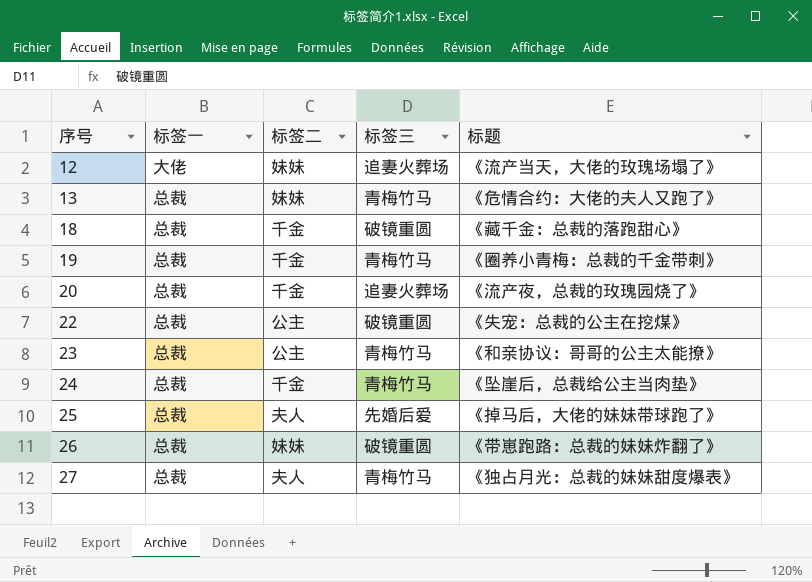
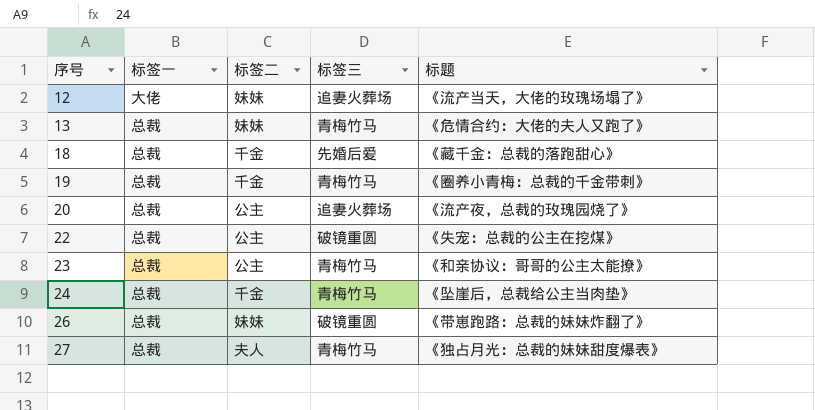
row 25: 总裁 | 夫人 | 先婚后爱 | 《掉马后，大佬的妹妹带球跑了》 -> none
18 | 标签三: 破镜重圆 -> 先婚后爱
20 | 标签二: 千金 -> 公主

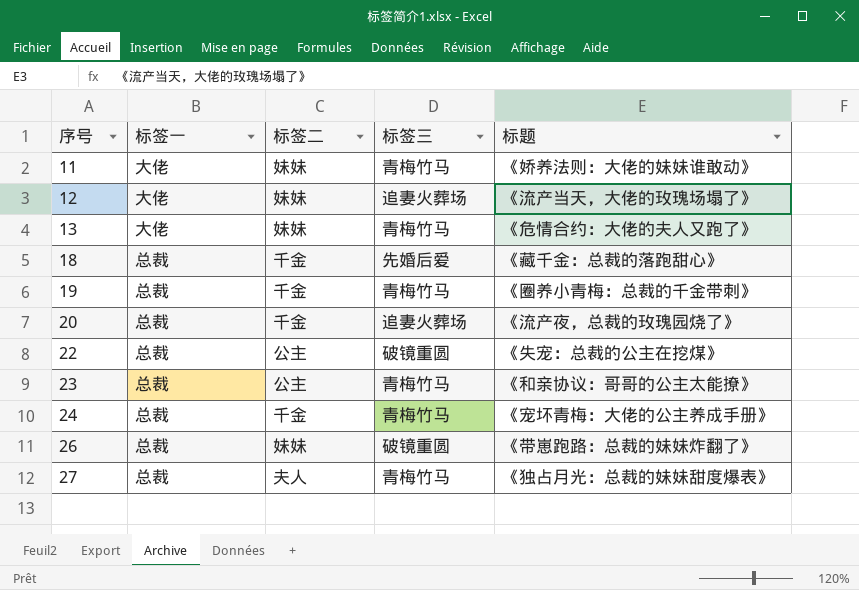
row 11: none -> 大佬 | 妹妹 | 青梅竹马 | 《娇养法则：大佬的妹妹谁敢动》
13 | 标签一: 总裁 -> 大佬
20 | 标签二: 公主 -> 千金
24 | 标题: 《坠崖后，总裁给公主当肉垫》 -> 《宠坏青梅：大佬的公主养成手册》

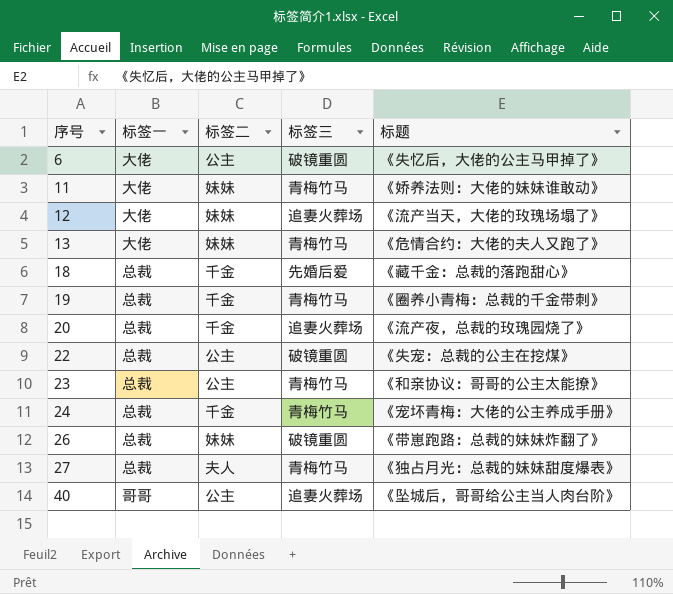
row 6: none -> 大佬 | 公主 | 破镜重圆 | 《失忆后，大佬的公主马甲掉了》
row 40: none -> 哥哥 | 公主 | 追妻火葬场 | 《坠城后，哥哥给公主当人肉台阶》

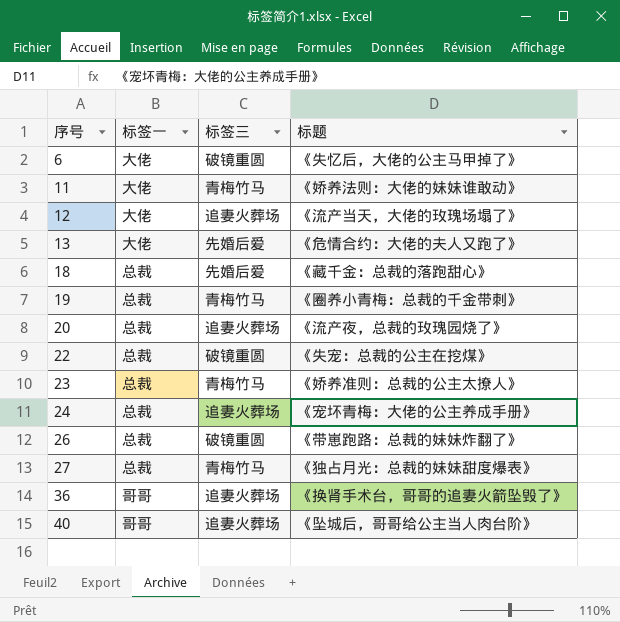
column 标签二 | position: 3 -> none
13 | 标签三: 青梅竹马 -> 先婚后爱
23 | 标题: 《和亲协议：哥哥的公主太能撩》 -> 《娇养准则：总裁的公主太撩人》
24 | 标签三: 青梅竹马 -> 追妻火葬场
row 36: none -> 哥哥 | 追妻火葬场 | 《换肾手术台，哥哥的追妻火箭坠毁了》

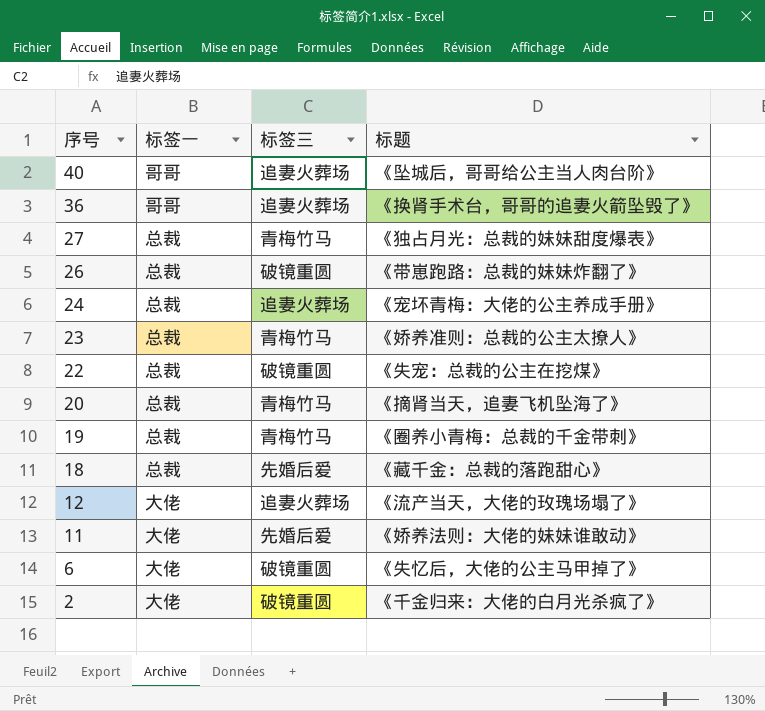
row order: 序号 ascending -> 序号 descending
row 13: 大佬 | 先婚后爱 | 《危情合约：大佬的夫人又跑了》 -> none
20 | 标签三: 追妻火葬场 -> 青梅竹马
20 | 标题: 《流产夜，总裁的玫瑰园烧了》 -> 《摘肾当天，追妻飞机坠海了》
11 | 标签三: 青梅竹马 -> 先婚后爱
row 2: none -> 大佬 | 破镜重圆 | 《千金归来：大佬的白月光杀疯了》

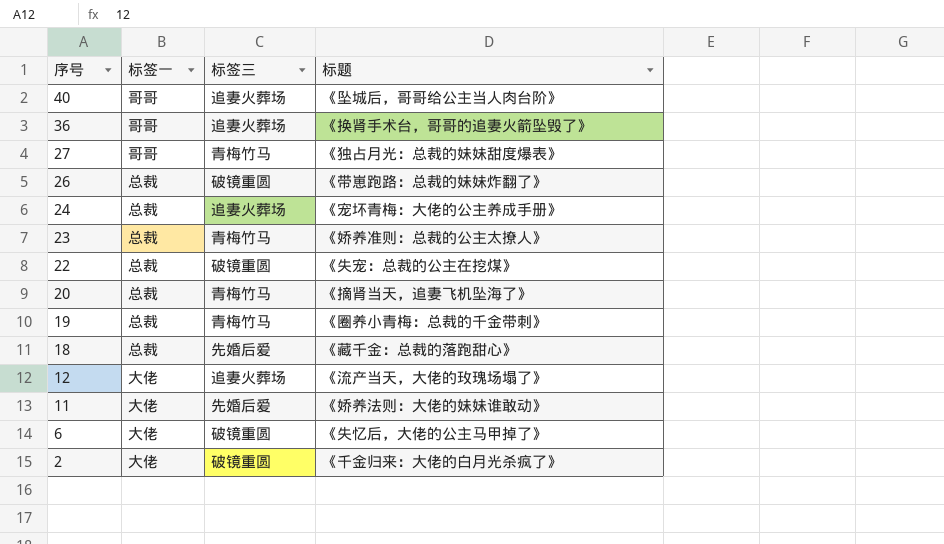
27 | 标签一: 总裁 -> 哥哥

